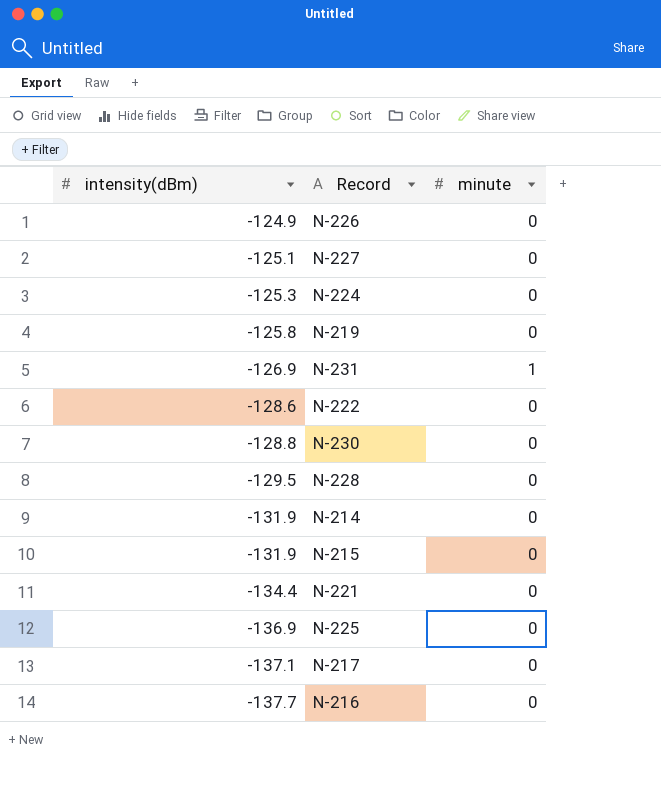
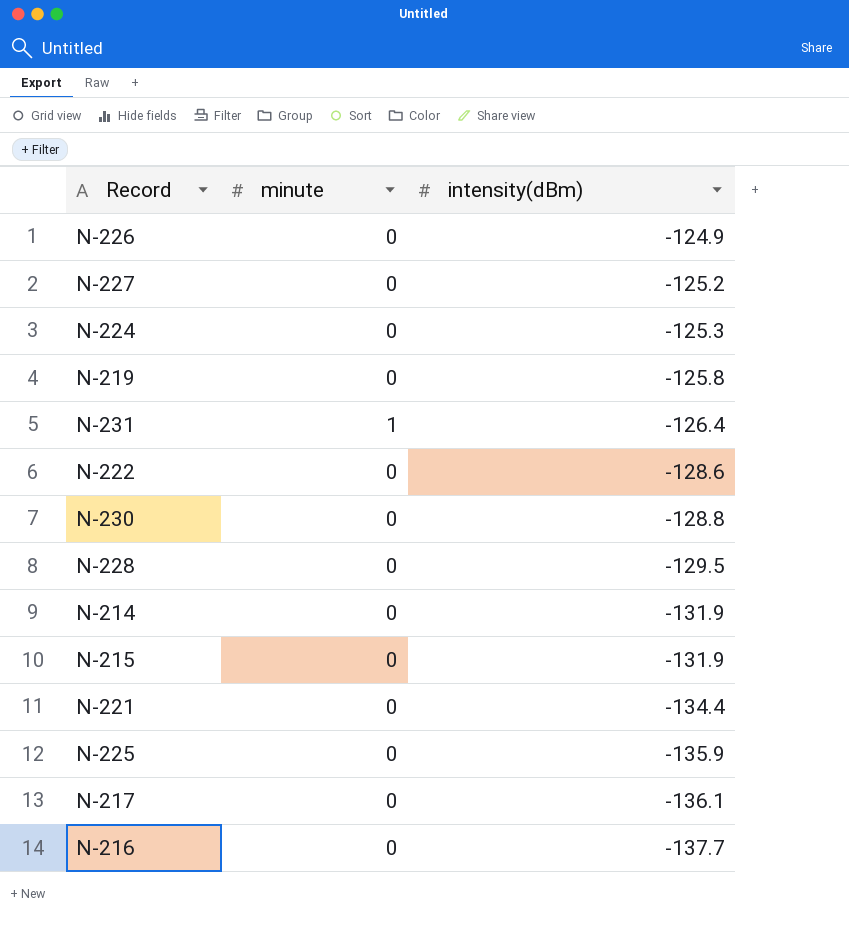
column intensity(dBm) | position: 1 -> 3
N-227 | intensity(dBm): -125.1 -> -125.2
N-231 | intensity(dBm): -126.9 -> -126.4
N-225 | intensity(dBm): -136.9 -> -135.9
N-217 | intensity(dBm): -137.1 -> -136.1

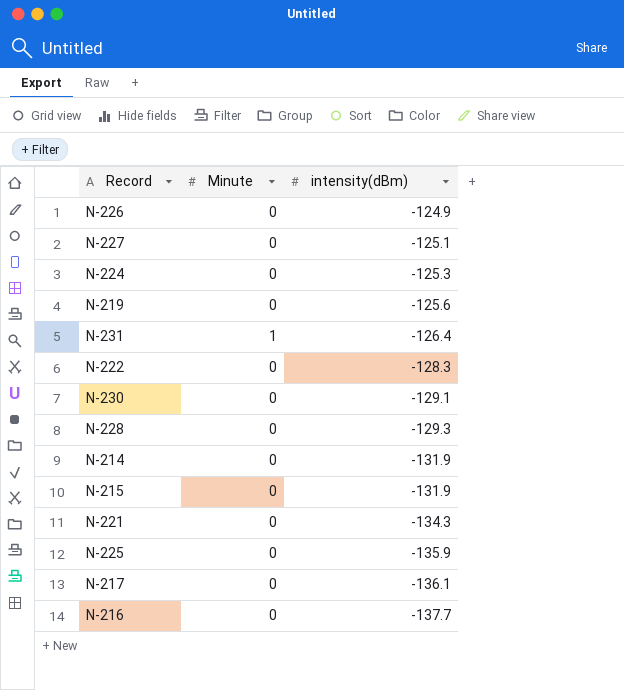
column name: minute -> Minute
N-227 | intensity(dBm): -125.2 -> -125.1
N-219 | intensity(dBm): -125.8 -> -125.6
N-222 | intensity(dBm): -128.6 -> -128.3
N-230 | intensity(dBm): -128.8 -> -129.1
N-228 | intensity(dBm): -129.5 -> -129.3
N-221 | intensity(dBm): -134.4 -> -134.3

